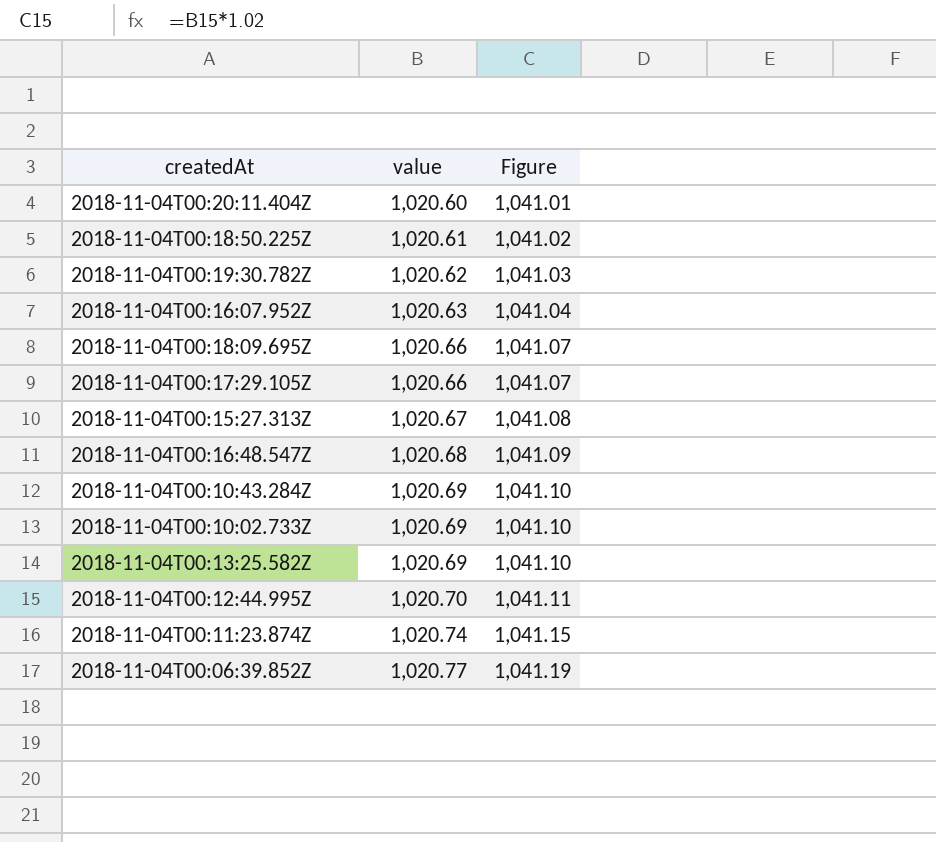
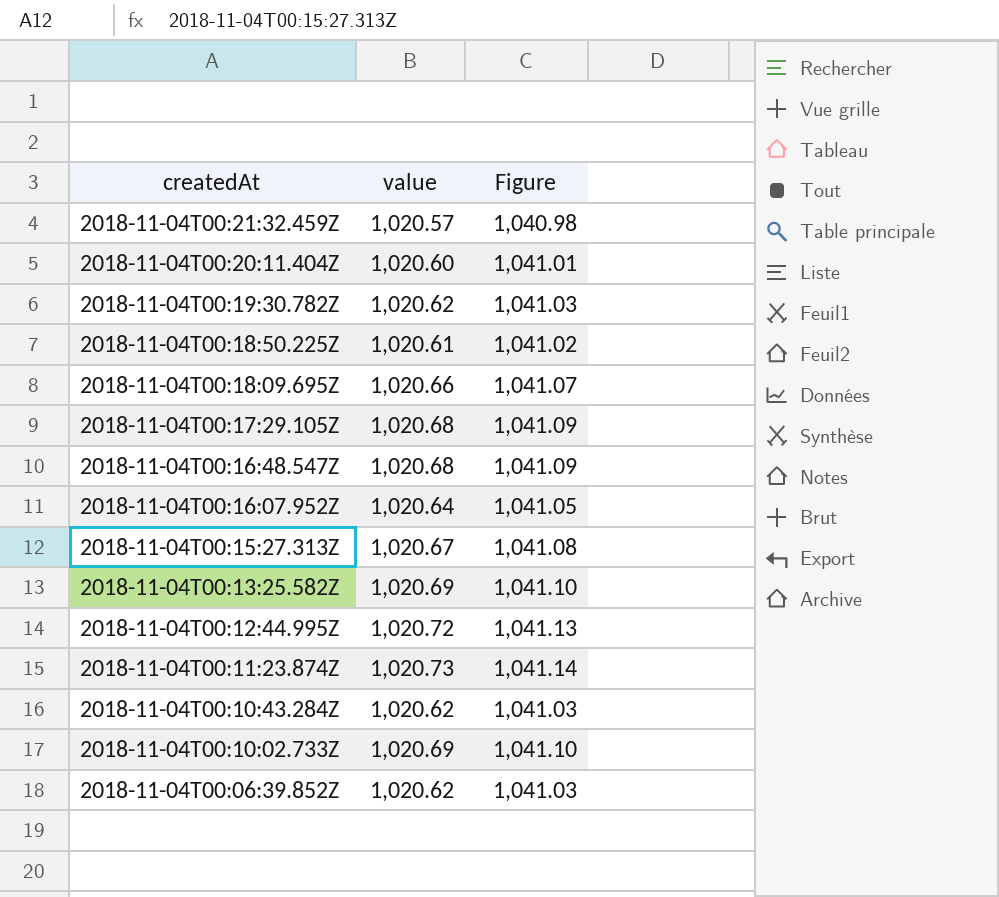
row order: value ascending -> createdAt descending
row 2018-11-04T00:21:32.459Z: none -> 1,020.57 | 1,040.98
2018-11-04T00:17:29.105Z | value: 1,020.66 -> 1,020.68
2018-11-04T00:17:29.105Z | Figure: 1,041.07 -> 1,041.09
2018-11-04T00:16:07.952Z | value: 1,020.63 -> 1,020.64
2018-11-04T00:16:07.952Z | Figure: 1,041.04 -> 1,041.05
2018-11-04T00:12:44.995Z | value: 1,020.70 -> 1,020.72
2018-11-04T00:12:44.995Z | Figure: 1,041.11 -> 1,041.13
2018-11-04T00:11:23.874Z | value: 1,020.74 -> 1,020.73
2018-11-04T00:11:23.874Z | Figure: 1,041.15 -> 1,041.14
2018-11-04T00:10:43.284Z | value: 1,020.69 -> 1,020.62
2018-11-04T00:10:43.284Z | Figure: 1,041.10 -> 1,041.03
2018-11-04T00:06:39.852Z | value: 1,020.77 -> 1,020.62
2018-11-04T00:06:39.852Z | Figure: 1,041.19 -> 1,041.03

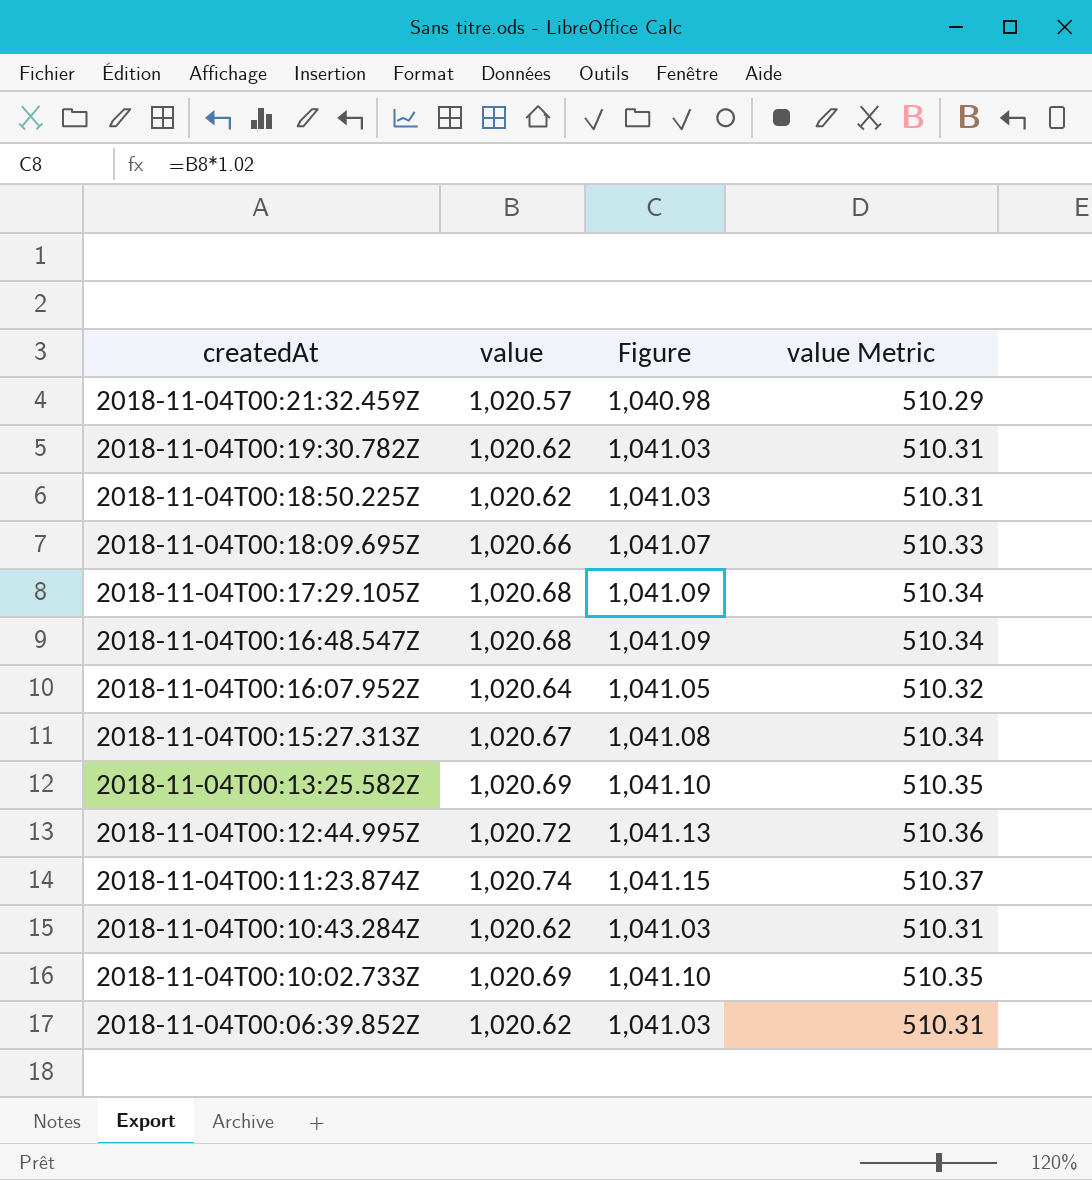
column value Metric | formula: none -> [value] * 0.5
row 2018-11-04T00:20:11.404Z: 1,020.60 | 1,041.01 -> none
2018-11-04T00:18:50.225Z | value: 1,020.61 -> 1,020.62
2018-11-04T00:18:50.225Z | Figure: 1,041.02 -> 1,041.03
2018-11-04T00:11:23.874Z | value: 1,020.73 -> 1,020.74
2018-11-04T00:11:23.874Z | Figure: 1,041.14 -> 1,041.15

